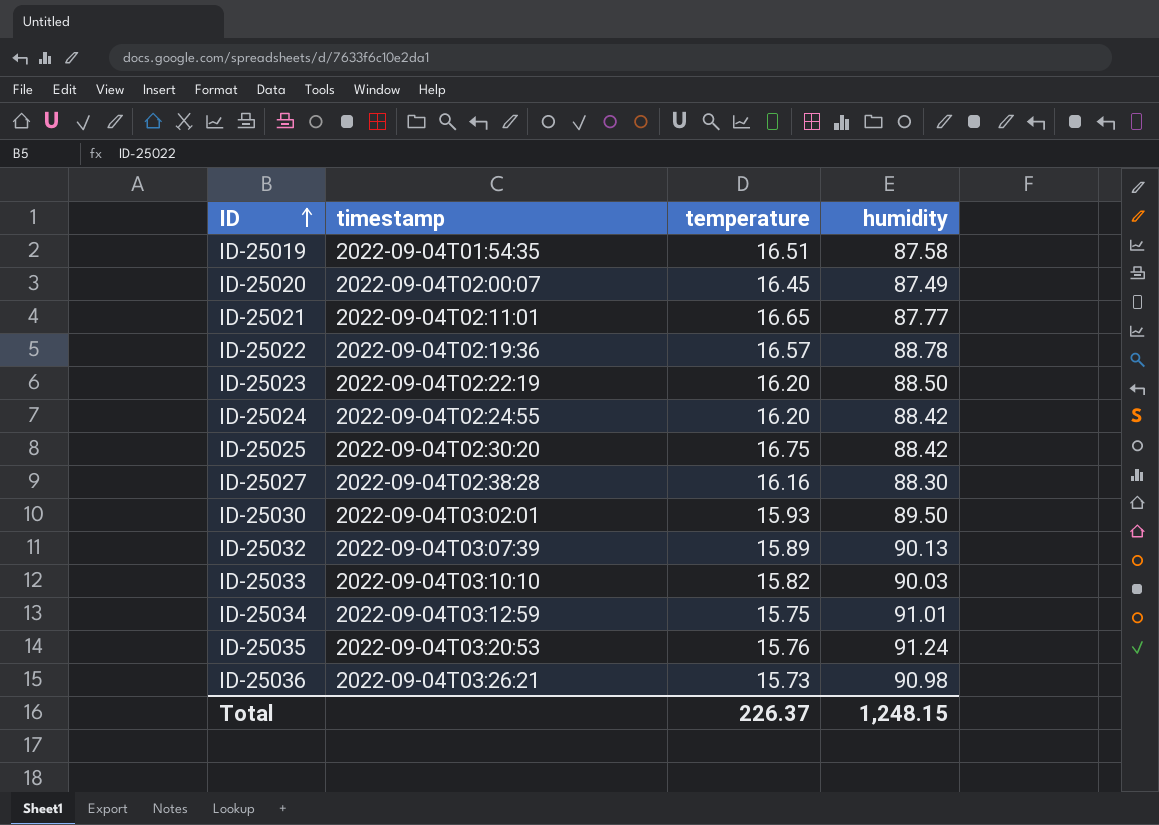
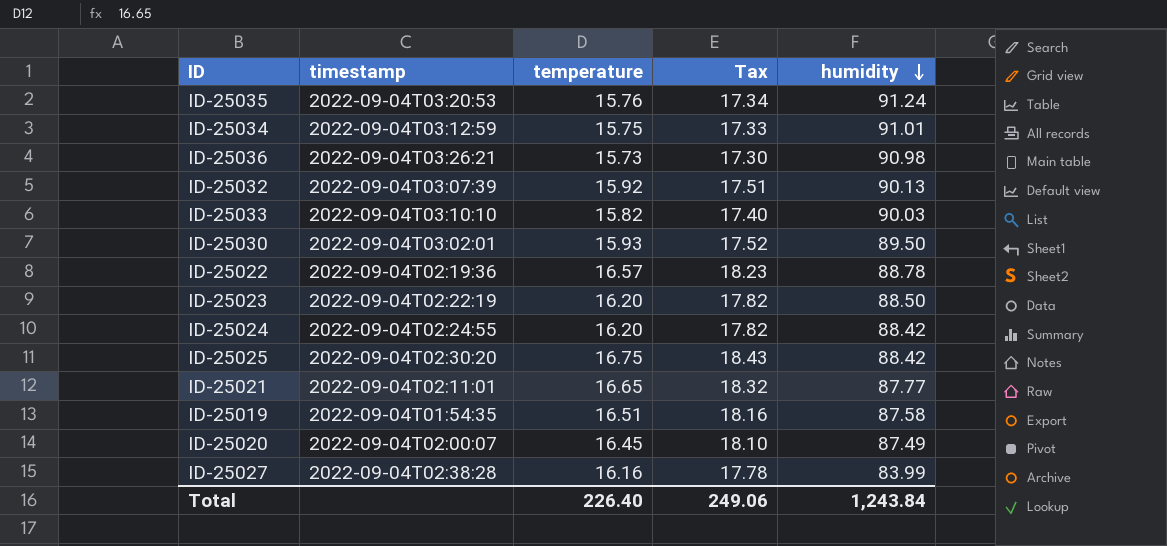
row order: ID ascending -> humidity descending
column Tax | formula: none -> [temperature] * 1.1
ID-25032 | temperature: 15.89 -> 15.92
ID-25027 | humidity: 88.30 -> 83.99
Total | temperature: 226.37 -> 226.40
Total | humidity: 1,248.15 -> 1,243.84

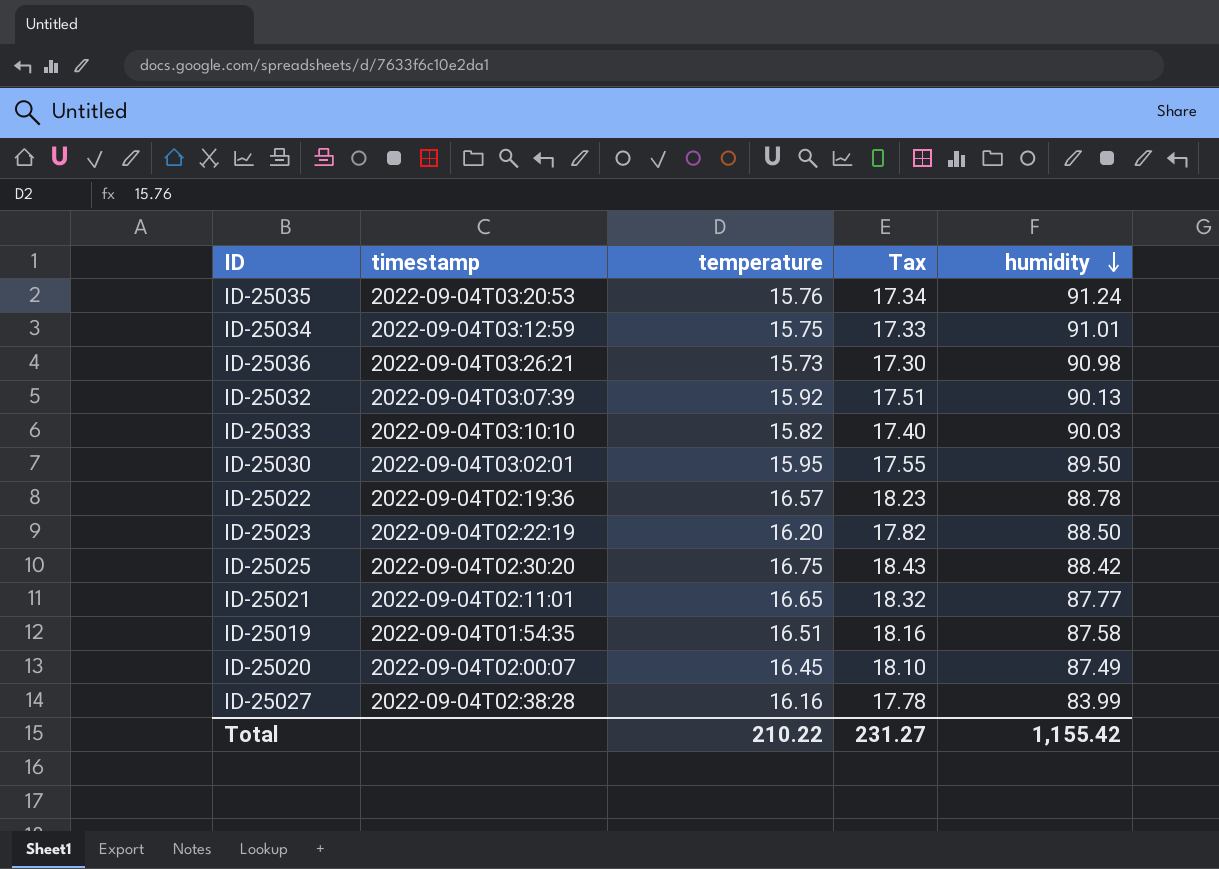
row ID-25024: 2022-09-04T02:24:55 | 16.20 | 17.82 | 88.42 -> none
ID-25030 | temperature: 15.93 -> 15.95
ID-25030 | Tax: 17.52 -> 17.55
Total | temperature: 226.40 -> 210.22
Total | Tax: 249.06 -> 231.27
Total | humidity: 1,243.84 -> 1,155.42

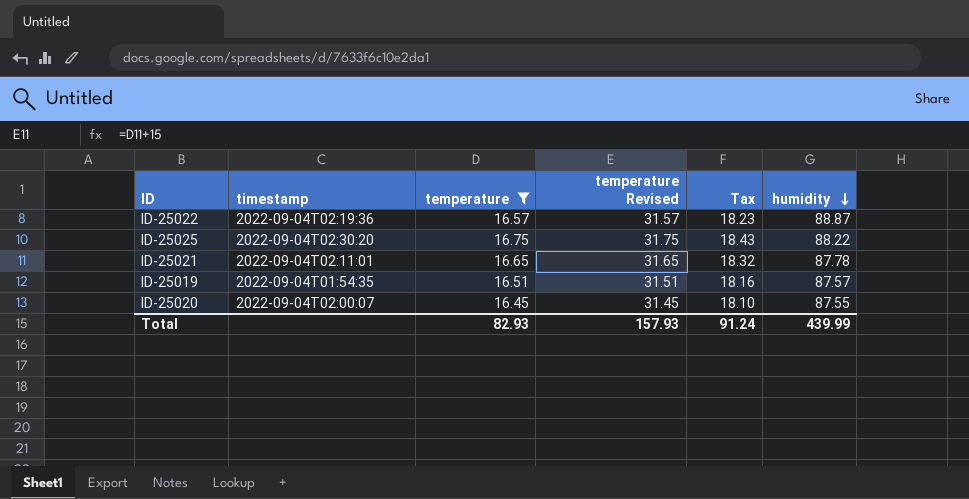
filter: none -> temperature >= 16.45
column temperature Revised | formula: none -> [temperature] + 15
ID-25022 | humidity: 88.78 -> 88.87
ID-25025 | humidity: 88.42 -> 88.22
ID-25021 | humidity: 87.77 -> 87.78
ID-25019 | humidity: 87.58 -> 87.57
ID-25020 | humidity: 87.49 -> 87.55
Total | temperature: 210.22 -> 82.93
Total | Tax: 231.27 -> 91.24
Total | humidity: 1,155.42 -> 439.99

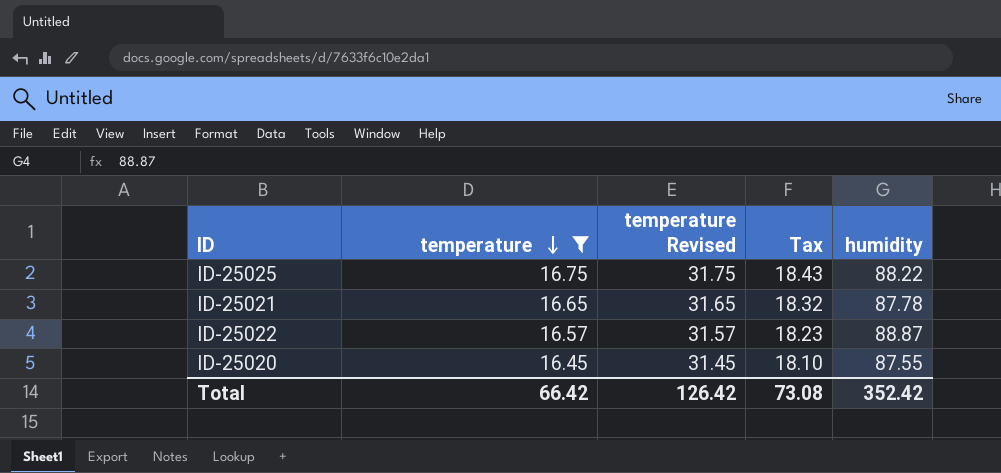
row order: humidity descending -> temperature descending
column timestamp | position: 2 -> none
row ID-25019: 2022-09-04T01:54:35 | 16.51 | 31.51 | 18.16 | 87.57 -> none
Total | temperature: 82.93 -> 66.42
Total | temperature Revised: 157.93 -> 126.42
Total | Tax: 91.24 -> 73.08
Total | humidity: 439.99 -> 352.42

